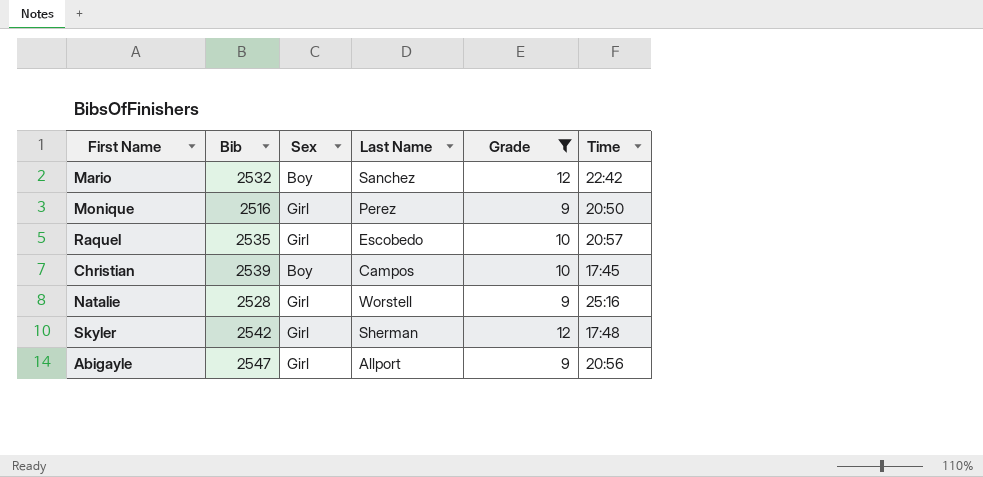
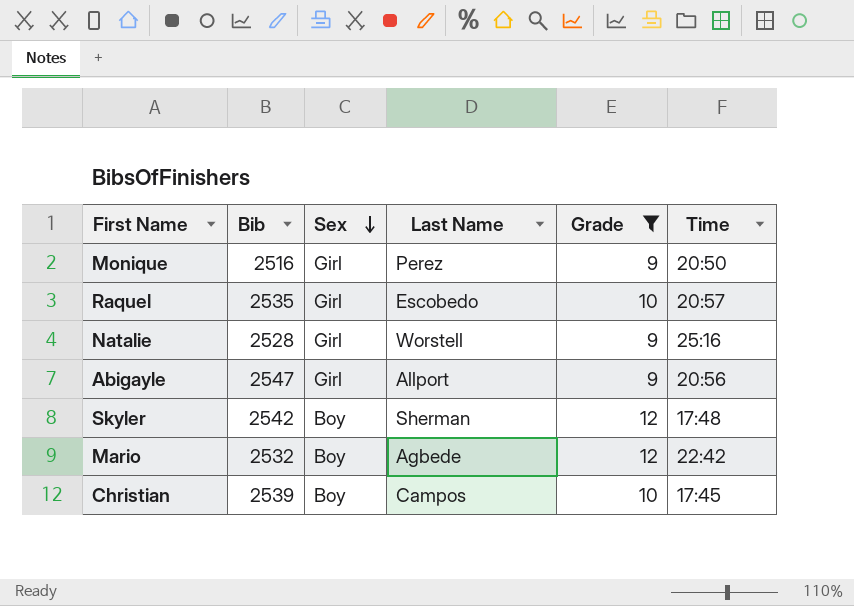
row order: none -> Sex descending
Skyler | Sex: Girl -> Boy
Mario | Last Name: Sanchez -> Agbede

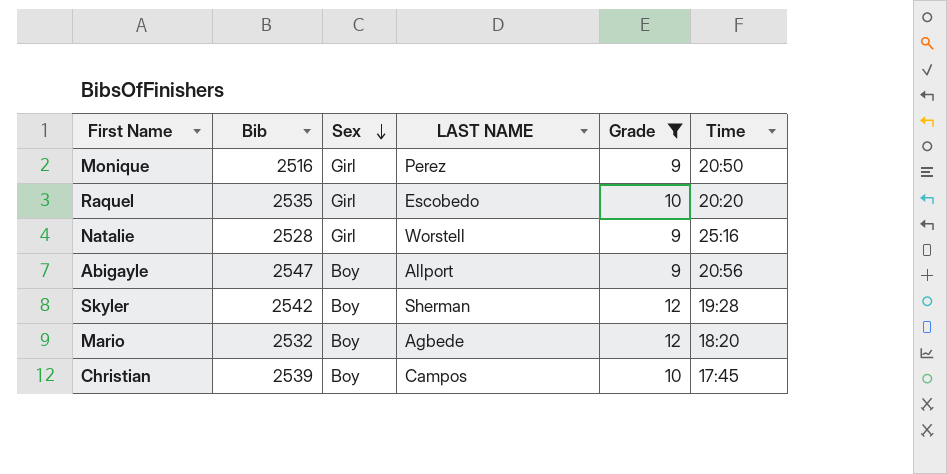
column name: Last Name -> LAST NAME
Raquel | Time: 20:57 -> 20:20
Abigayle | Sex: Girl -> Boy
Skyler | Time: 17:48 -> 19:28
Mario | Time: 22:42 -> 18:20

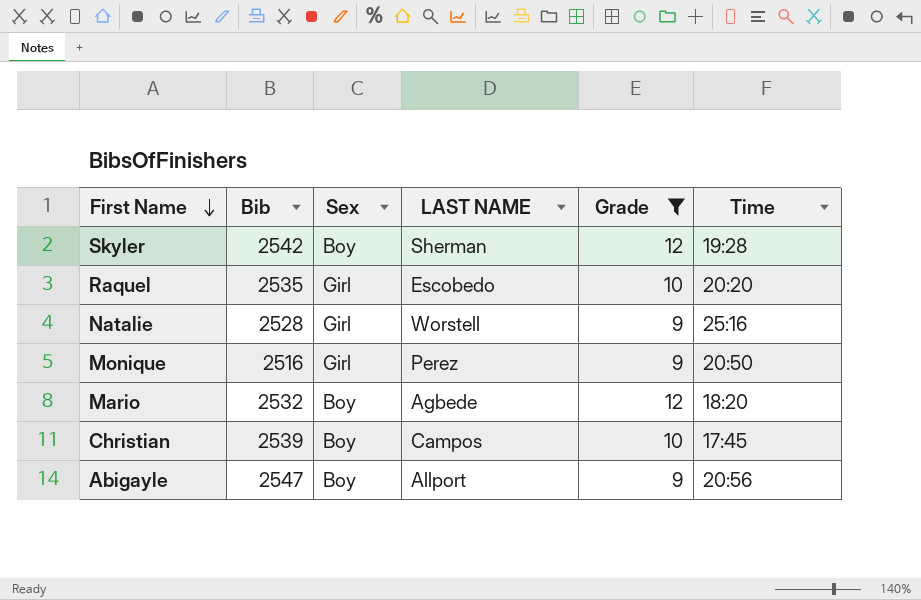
row order: Sex descending -> First Name descending

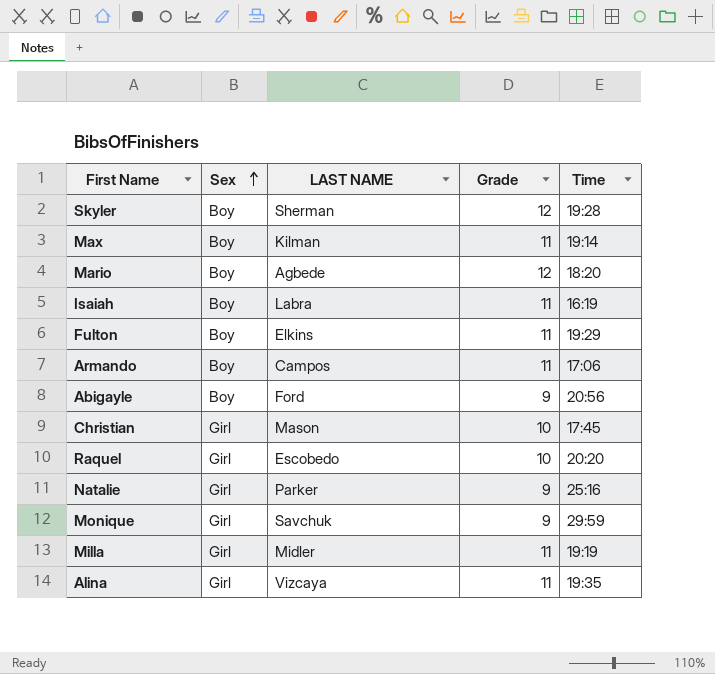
filter: Grade != 11 -> none
row order: First Name descending -> Sex ascending
column Bib | position: 2 -> none
Abigayle | LAST NAME: Allport -> Ford
Christian | Sex: Boy -> Girl
Christian | LAST NAME: Campos -> Mason
Natalie | LAST NAME: Worstell -> Parker
Monique | LAST NAME: Perez -> Savchuk
Monique | Time: 20:50 -> 29:59

